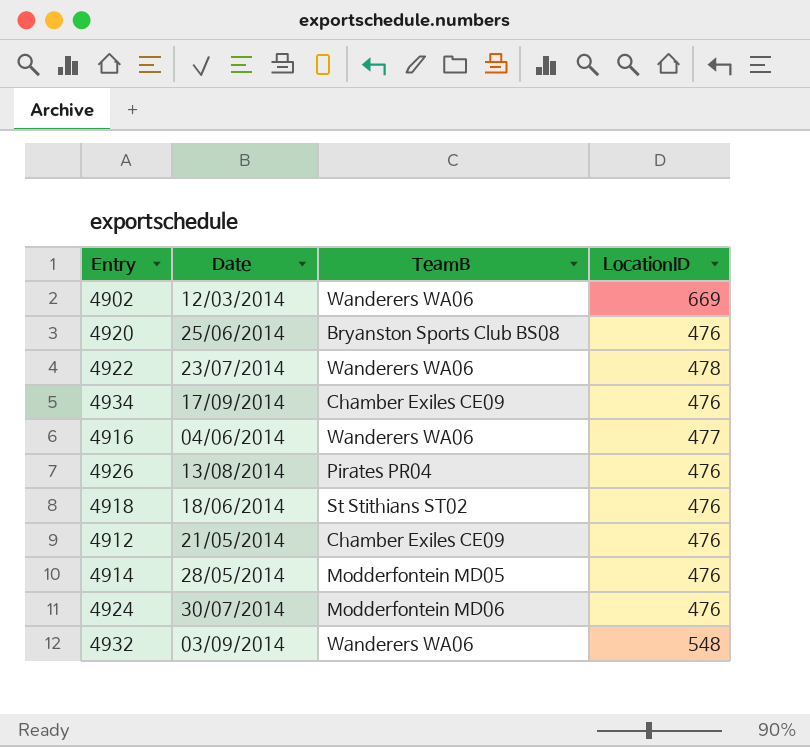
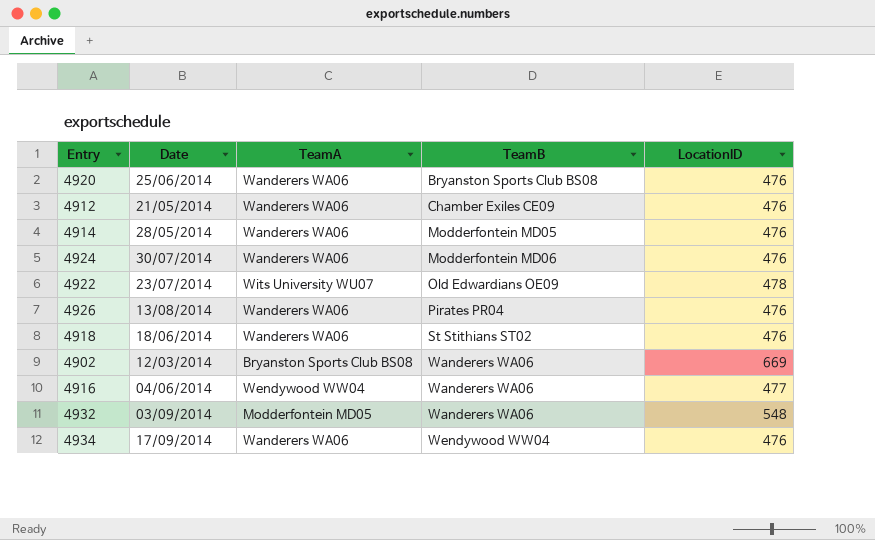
row order: none -> TeamB ascending
column TeamA | position: none -> 3
4922 | TeamB: Wanderers WA06 -> Old Edwardians OE09
4934 | TeamB: Chamber Exiles CE09 -> Wendywood WW04

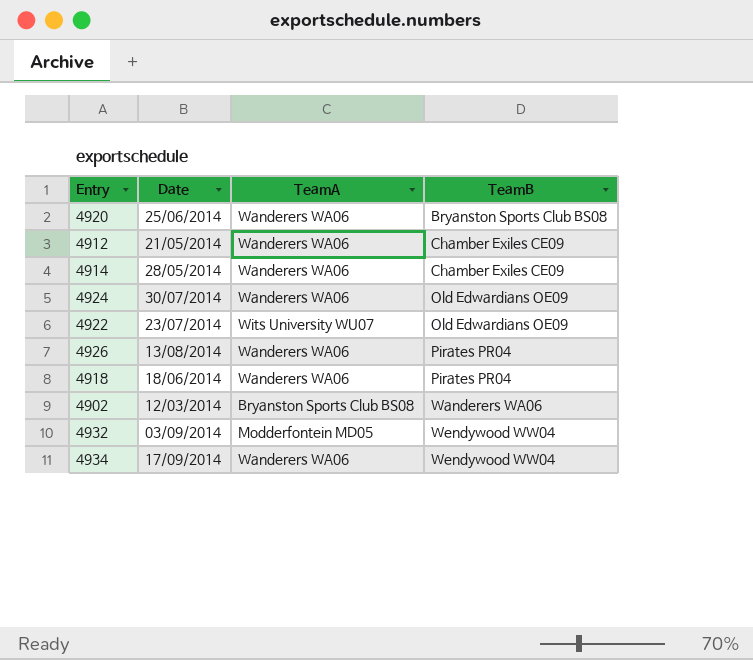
column LocationID | position: 5 -> none
row 4916: 04/06/2014 | Wendywood WW04 | Wanderers WA06 | 477 -> none
4914 | TeamB: Modderfontein MD05 -> Chamber Exiles CE09
4924 | TeamB: Modderfontein MD06 -> Old Edwardians OE09
4918 | TeamB: St Stithians ST02 -> Pirates PR04
4932 | TeamB: Wanderers WA06 -> Wendywood WW04

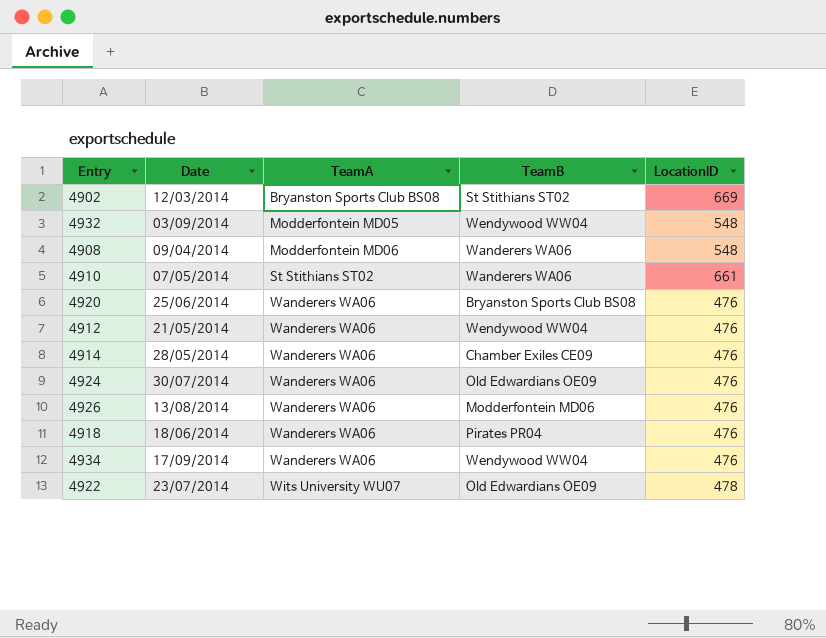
row order: TeamB ascending -> TeamA ascending
column LocationID | position: none -> 5
4902 | TeamB: Wanderers WA06 -> St Stithians ST02
row 4908: none -> 09/04/2014 | Modderfontein MD06 | Wanderers WA06 | 548
row 4910: none -> 07/05/2014 | St Stithians ST02 | Wanderers WA06 | 661
4912 | TeamB: Chamber Exiles CE09 -> Wendywood WW04
4926 | TeamB: Pirates PR04 -> Modderfontein MD06

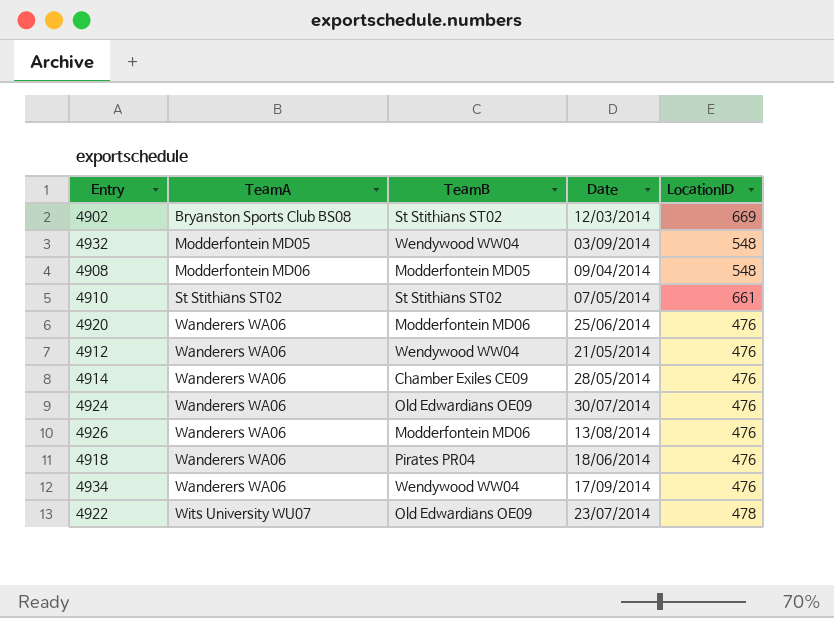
column Date | position: 2 -> 4
4908 | TeamB: Wanderers WA06 -> Modderfontein MD05
4910 | TeamB: Wanderers WA06 -> St Stithians ST02
4920 | TeamB: Bryanston Sports Club BS08 -> Modderfontein MD06

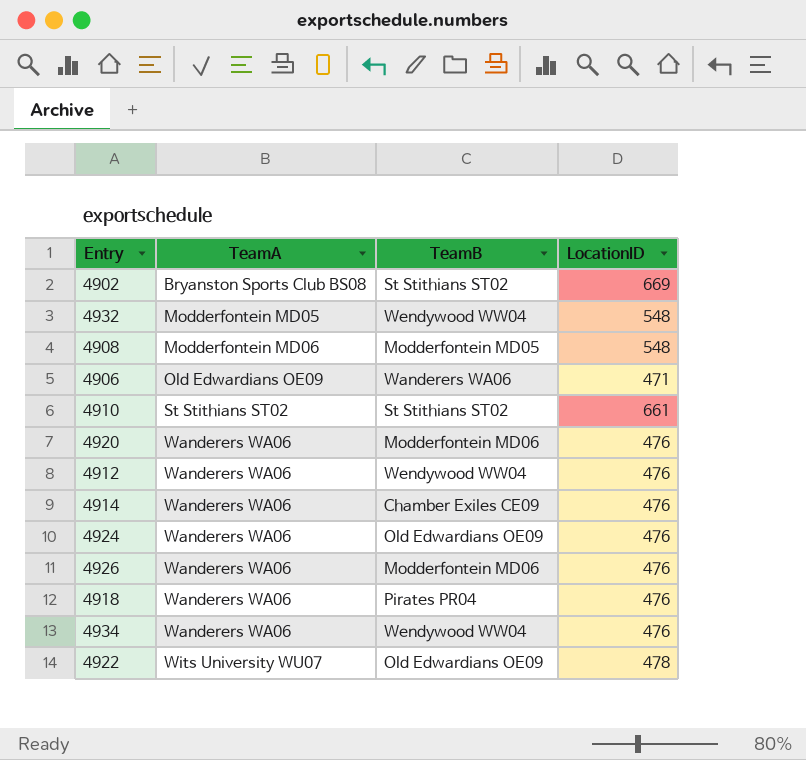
column Date | position: 4 -> none
row 4906: none -> Old Edwardians OE09 | Wanderers WA06 | 471

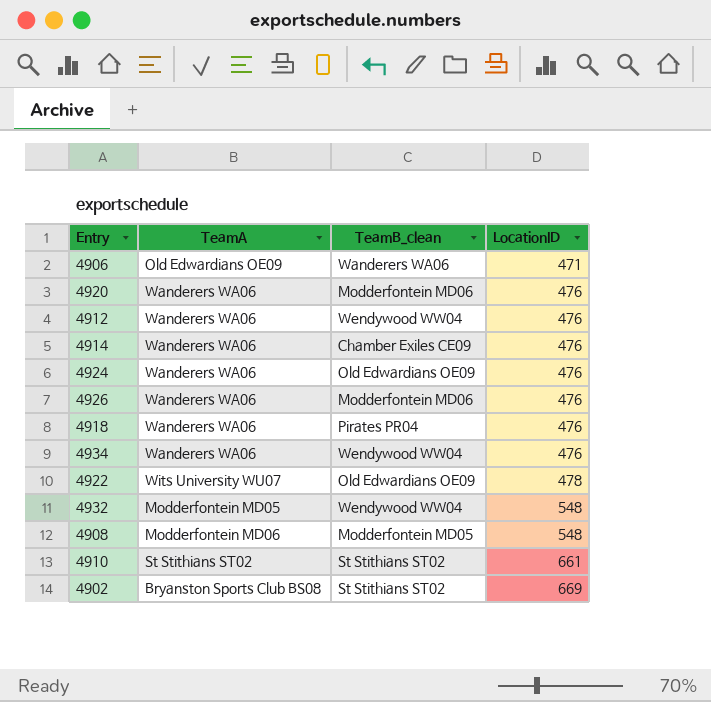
row order: TeamA ascending -> LocationID ascending
column name: TeamB -> TeamB_clean

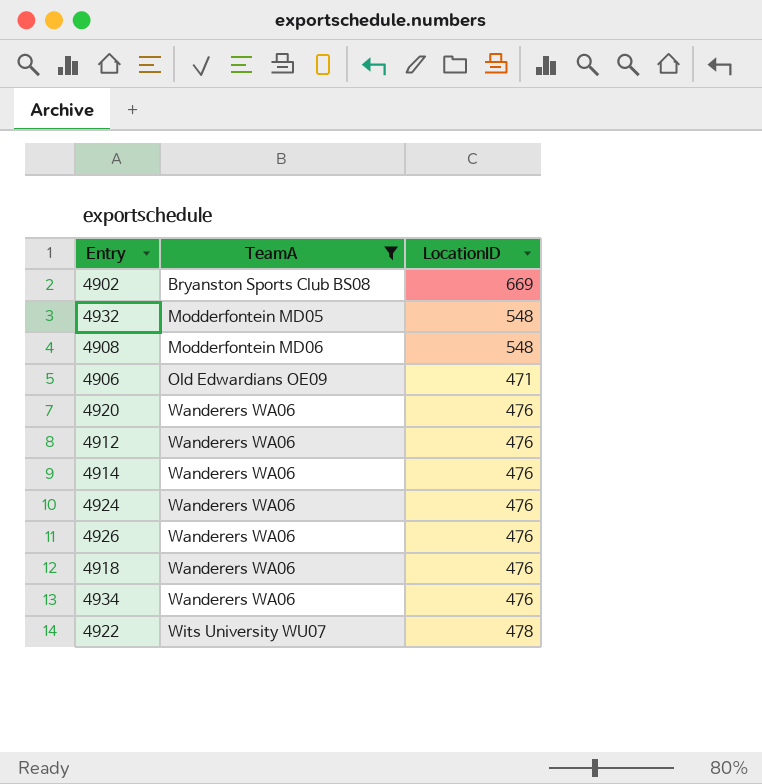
filter: none -> TeamA != St Stithians ST02
row order: LocationID ascending -> TeamA ascending
column TeamB_clean | position: 3 -> none

